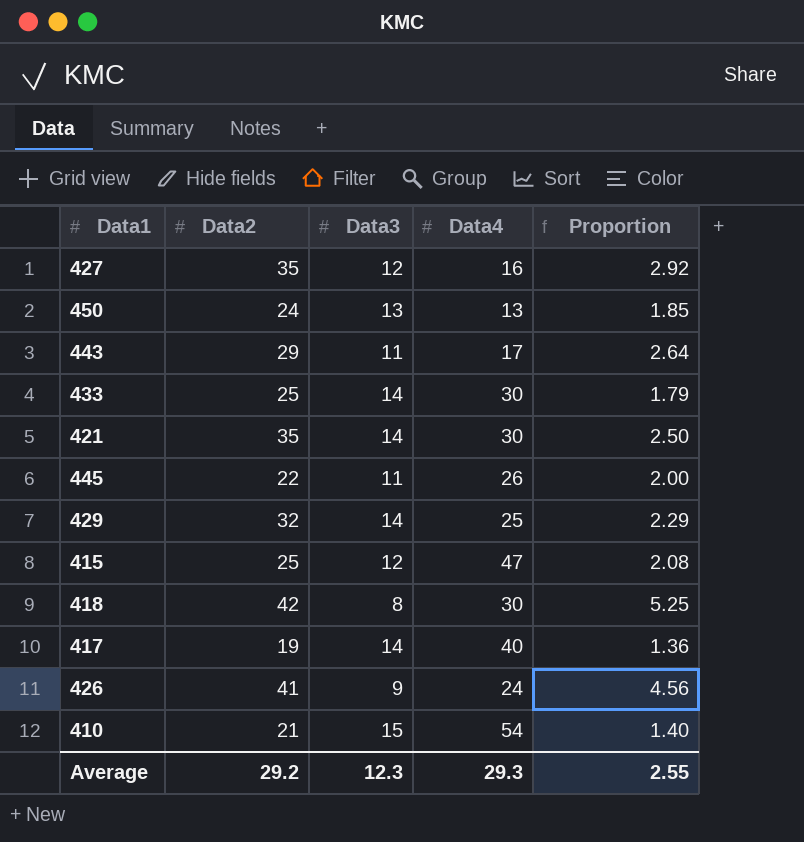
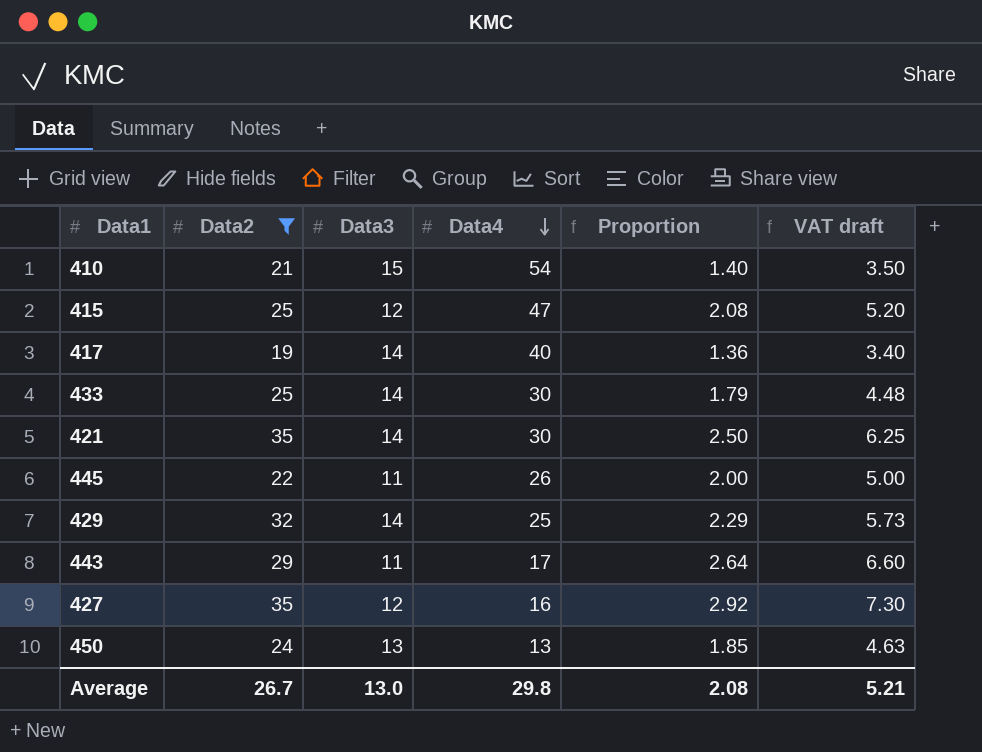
filter: none -> Data2 <= 35
row order: none -> Data4 descending
column VAT draft | formula: none -> [Proportion] * 2.5
Average | Data2: 29.2 -> 26.7
Average | Data3: 12.3 -> 13.0
Average | Data4: 29.3 -> 29.8
Average | Proportion: 2.55 -> 2.08

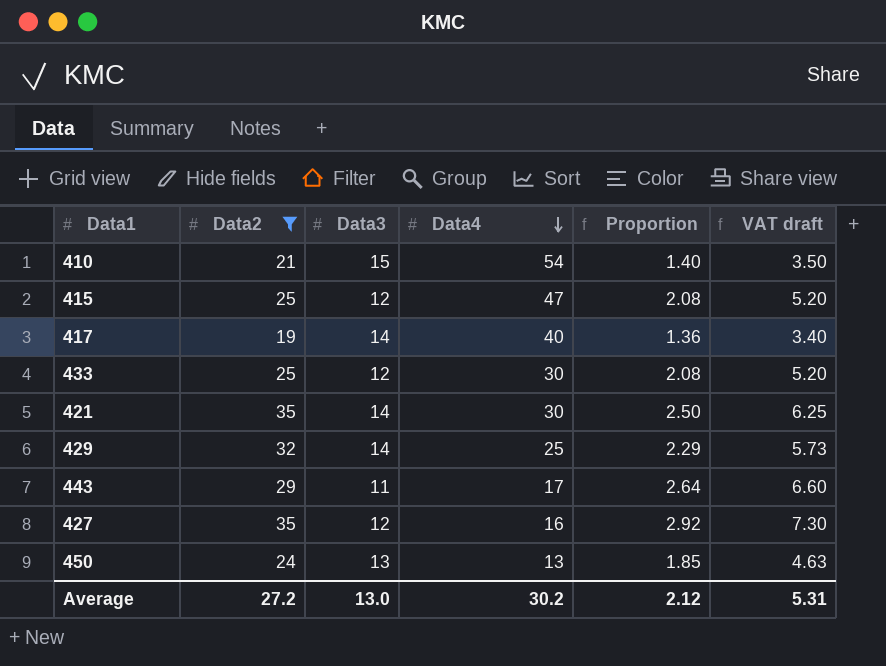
row 445: 22 | 11 | 26 | 2.00 | 5.00 -> none
433 | Data3: 14 -> 12
433 | Proportion: 1.79 -> 2.08
433 | VAT draft: 4.48 -> 5.20
Average | Data2: 26.7 -> 27.2
Average | Data4: 29.8 -> 30.2
Average | Proportion: 2.08 -> 2.12
Average | VAT draft: 5.21 -> 5.31

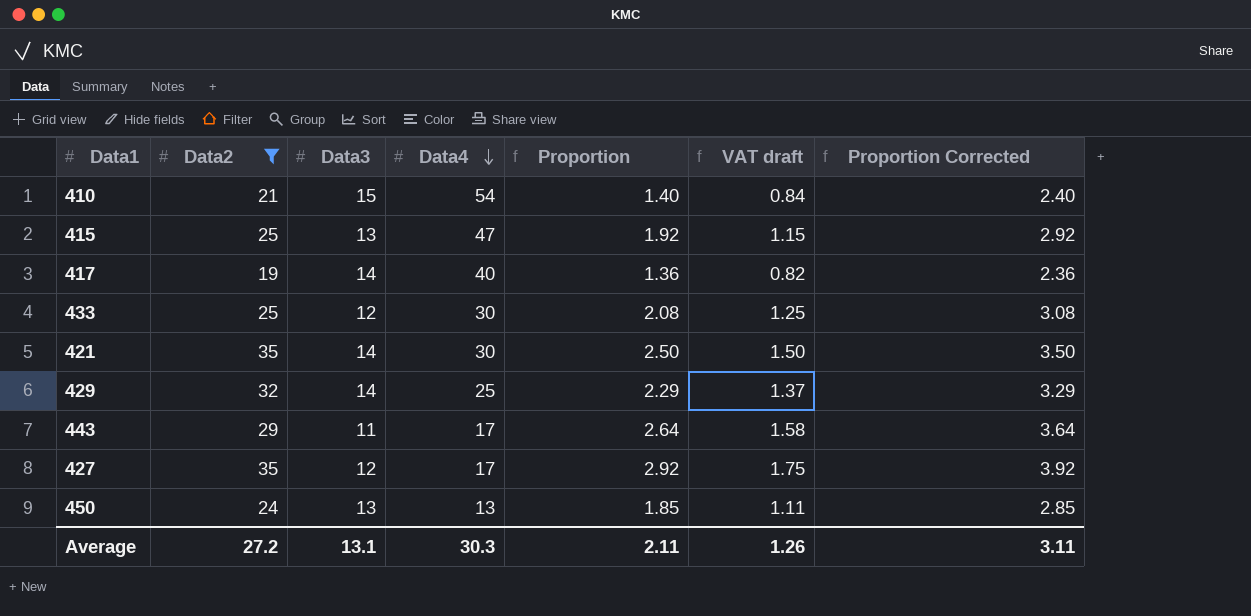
column VAT draft | formula: [Proportion] * 2.5 -> [Proportion] * 0.6
column Proportion Corrected | formula: none -> [Proportion] + 1
415 | Data3: 12 -> 13
415 | Proportion: 2.08 -> 1.92
427 | Data4: 16 -> 17
Average | Data3: 13.0 -> 13.1
Average | Data4: 30.2 -> 30.3
Average | Proportion: 2.12 -> 2.11
Average | VAT draft: 5.31 -> 1.26

